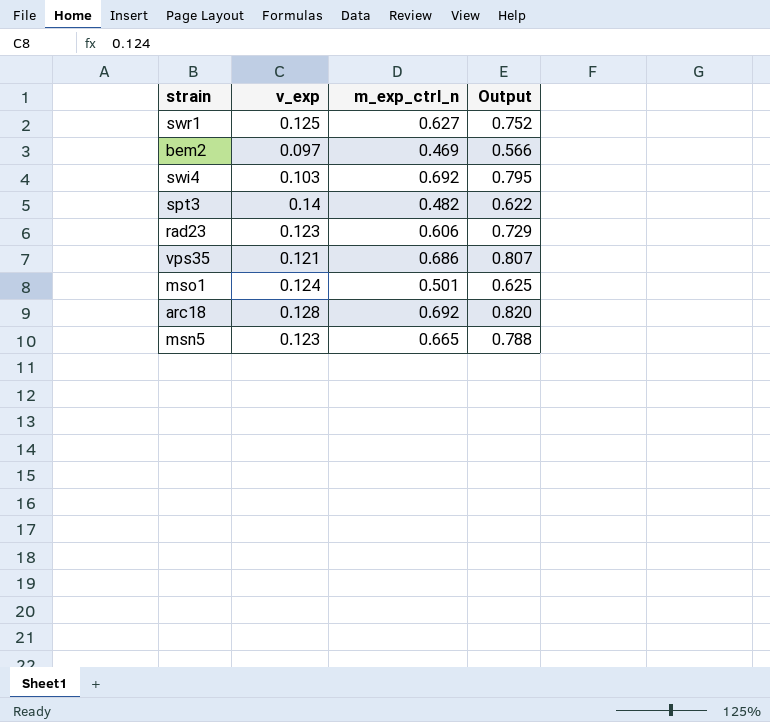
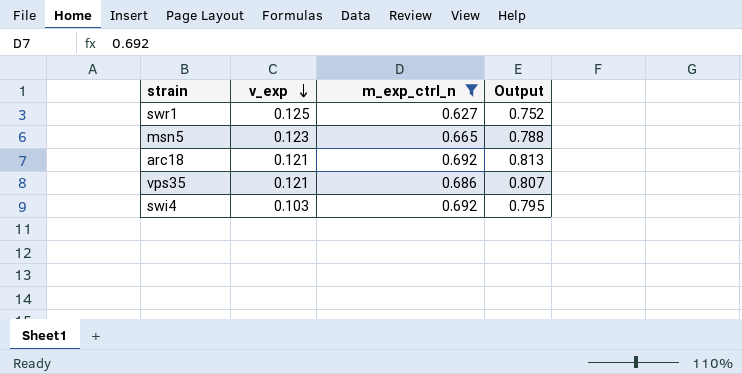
filter: none -> m_exp_ctrl_n >= 0.627
row order: none -> v_exp descending
arc18 | v_exp: 0.128 -> 0.121
arc18 | Output: 0.820 -> 0.813

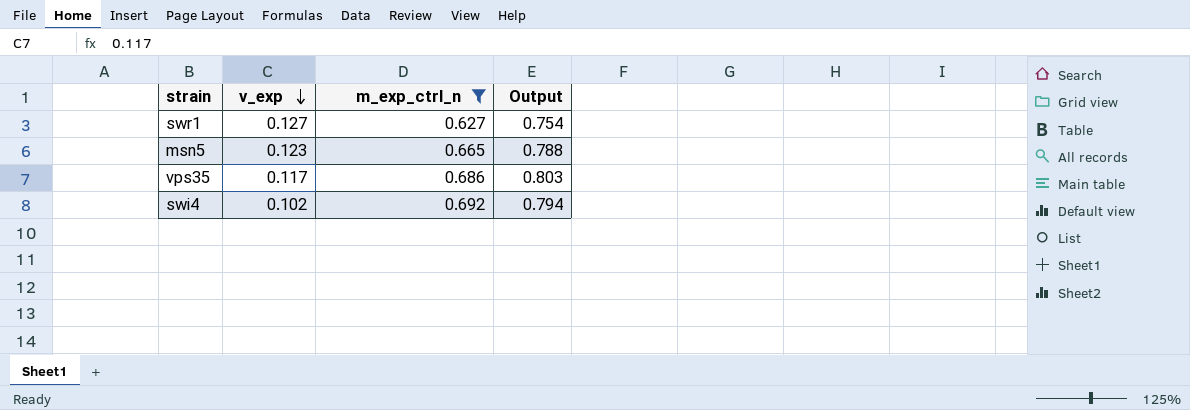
row arc18: 0.121 | 0.692 | 0.813 -> none
swr1 | v_exp: 0.125 -> 0.127
swr1 | Output: 0.752 -> 0.754
vps35 | v_exp: 0.121 -> 0.117
vps35 | Output: 0.807 -> 0.803
swi4 | v_exp: 0.103 -> 0.102
swi4 | Output: 0.795 -> 0.794

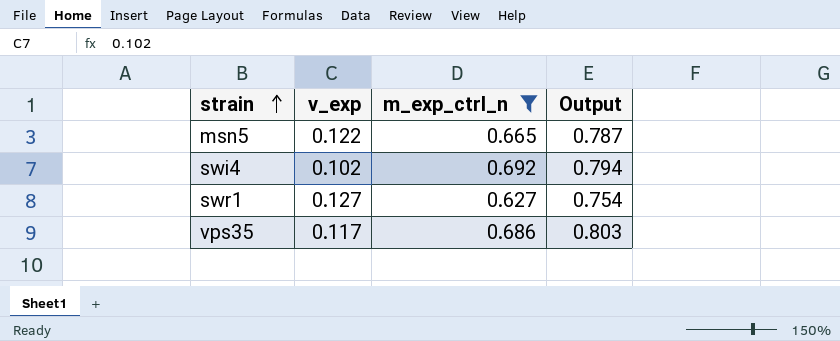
row order: v_exp descending -> strain ascending
msn5 | v_exp: 0.123 -> 0.122
msn5 | Output: 0.788 -> 0.787

